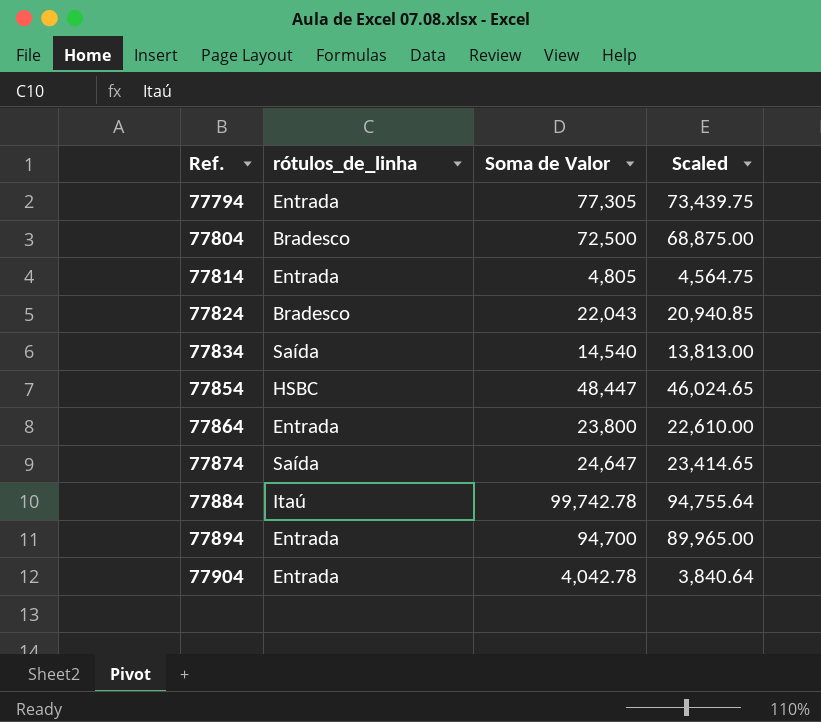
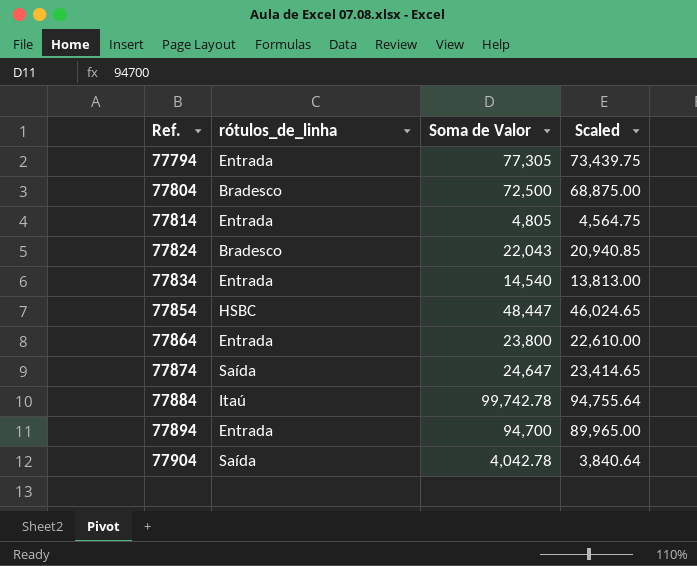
77834 | rótulos_de_linha: Saída -> Entrada
77904 | rótulos_de_linha: Entrada -> Saída

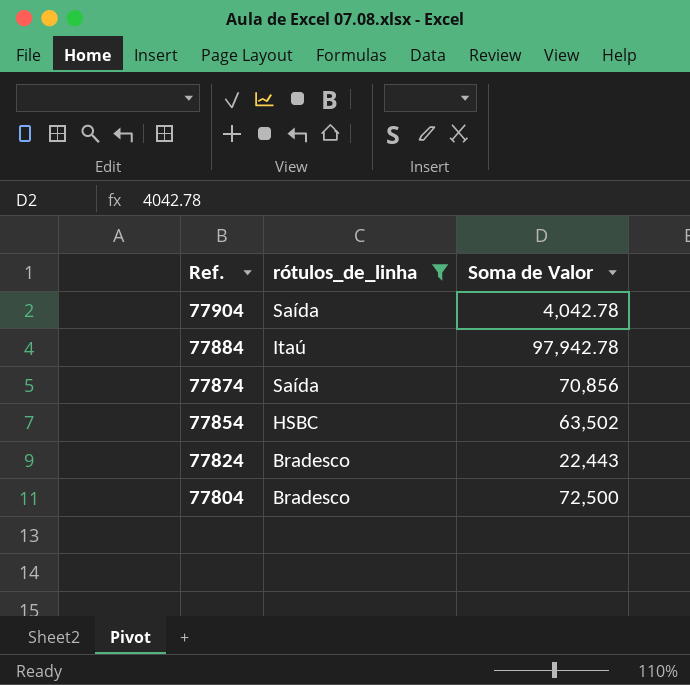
filter: none -> rótulos_de_linha != Entrada
row order: Ref. ascending -> Ref. descending
column Scaled | formula: [Soma de Valor] * 0.95 -> none
77884 | Soma de Valor: 99,742.78 -> 97,942.78
77874 | Soma de Valor: 24,647 -> 70,856
77854 | Soma de Valor: 48,447 -> 63,502
77824 | Soma de Valor: 22,043 -> 22,443

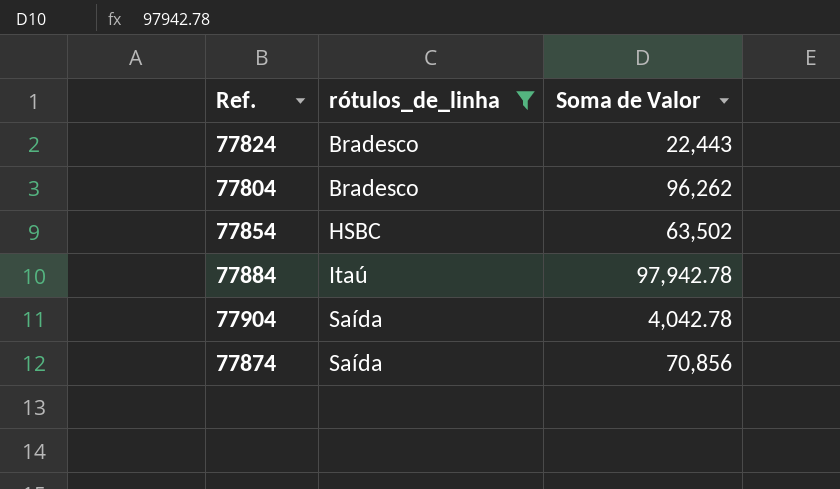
row order: Ref. descending -> rótulos_de_linha ascending
77804 | Soma de Valor: 72,500 -> 96,262

